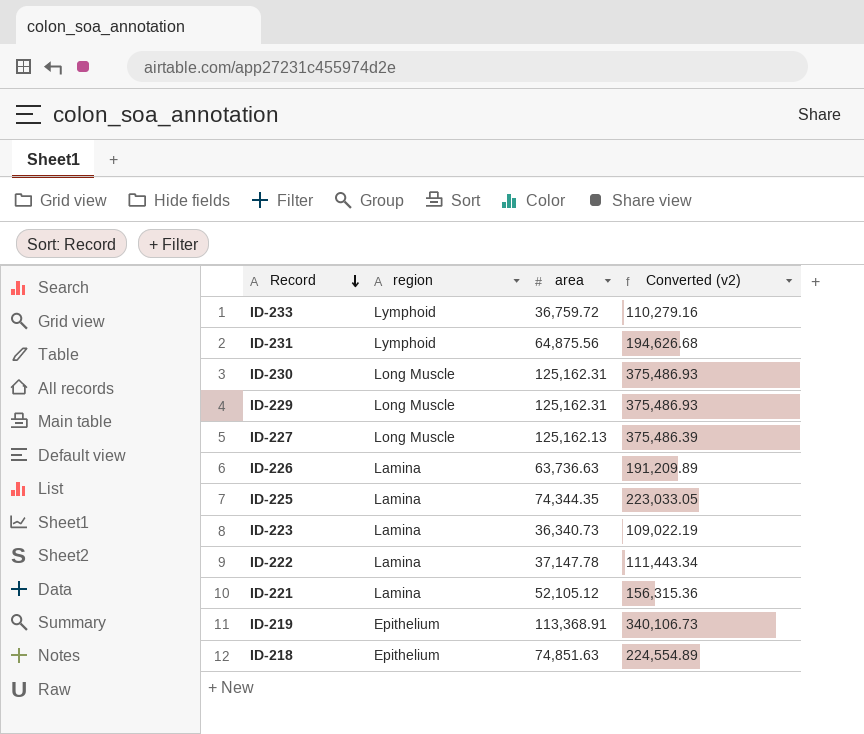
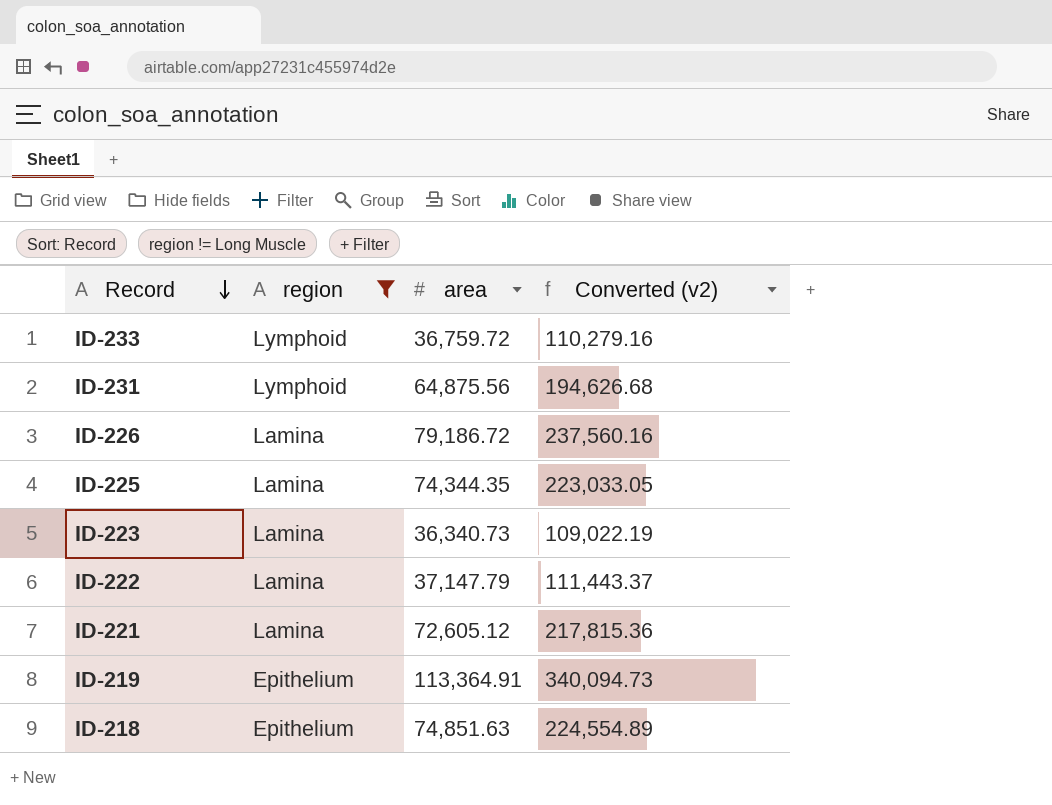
filter: none -> region != Long Muscle
ID-226 | area: 63,736.63 -> 79,186.72
ID-226 | Converted (v2): 191,209.89 -> 237,560.16
ID-222 | area: 37,147.78 -> 37,147.79
ID-222 | Converted (v2): 111,443.34 -> 111,443.37
ID-221 | area: 52,105.12 -> 72,605.12
ID-221 | Converted (v2): 156,315.36 -> 217,815.36
ID-219 | area: 113,368.91 -> 113,364.91
ID-219 | Converted (v2): 340,106.73 -> 340,094.73

